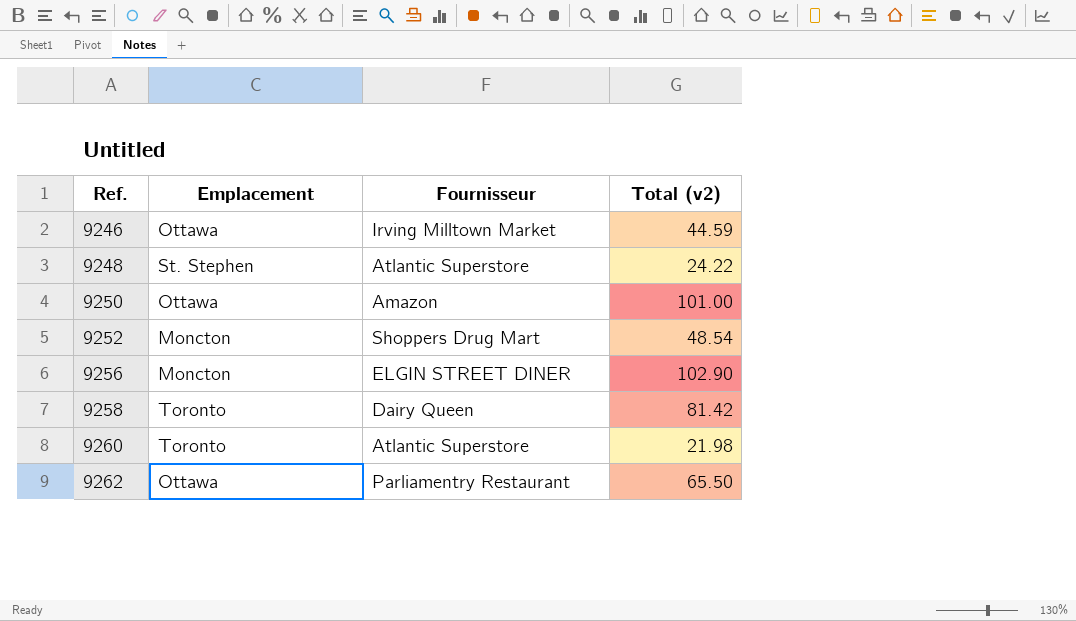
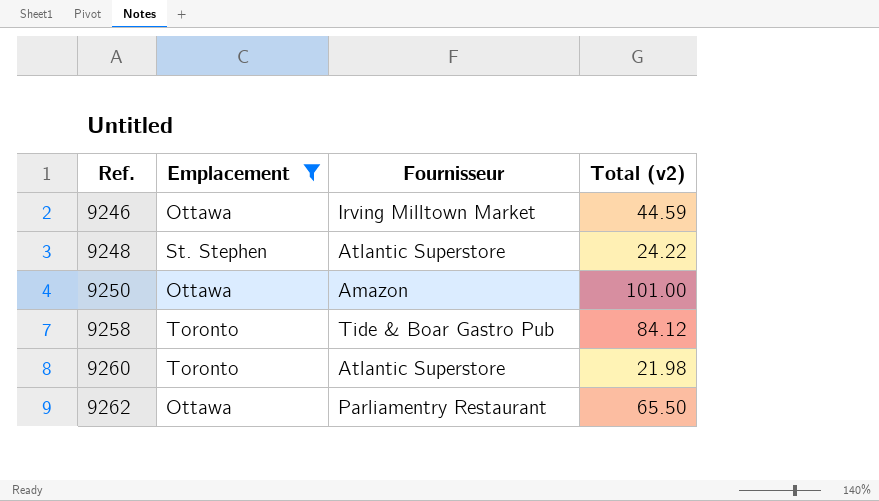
filter: none -> Emplacement != Moncton
9258 | Fournisseur: Dairy Queen -> Tide & Boar Gastro Pub
9258 | Total (v2): 81.42 -> 84.12

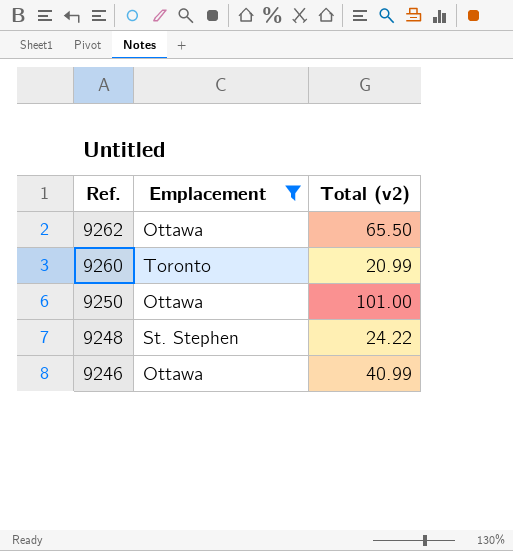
row order: Ref. ascending -> Ref. descending
column Fournisseur | position: 3 -> none
row 9258: Toronto | Tide & Boar Gastro Pub | 84.12 -> none
9260 | Total (v2): 21.98 -> 20.99
9246 | Total (v2): 44.59 -> 40.99

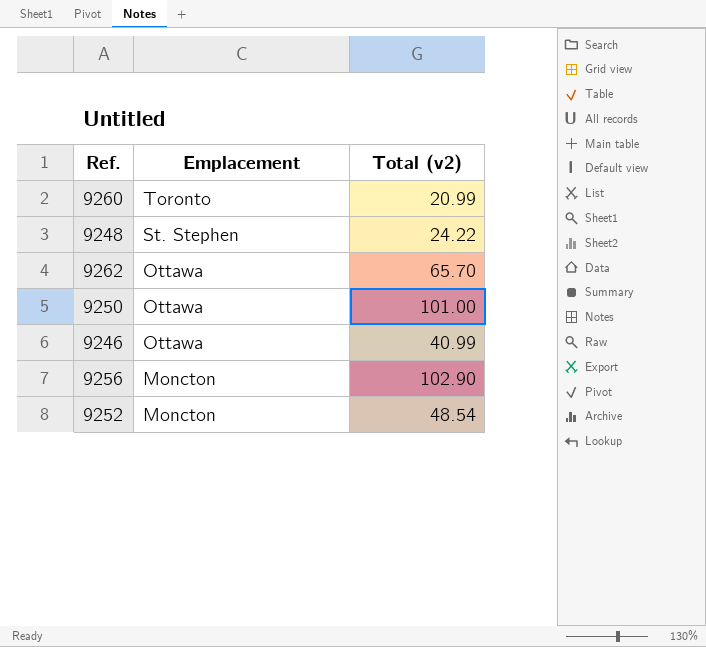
filter: Emplacement != Moncton -> none
row order: Ref. descending -> Emplacement descending
9262 | Total (v2): 65.50 -> 65.70

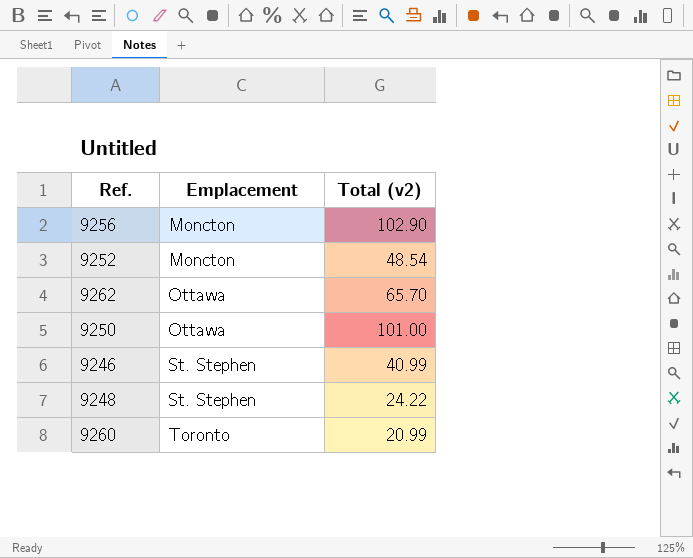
row order: Emplacement descending -> Emplacement ascending
9246 | Emplacement: Ottawa -> St. Stephen

